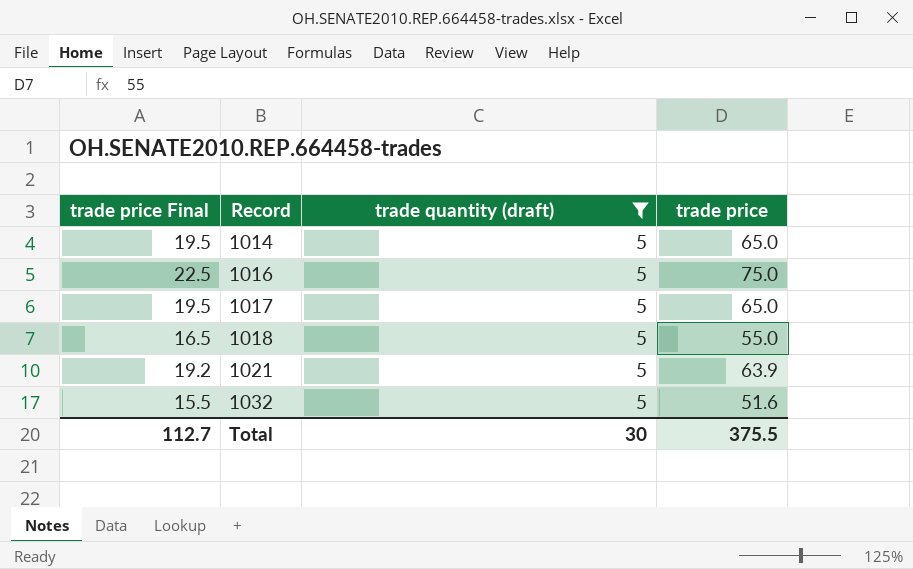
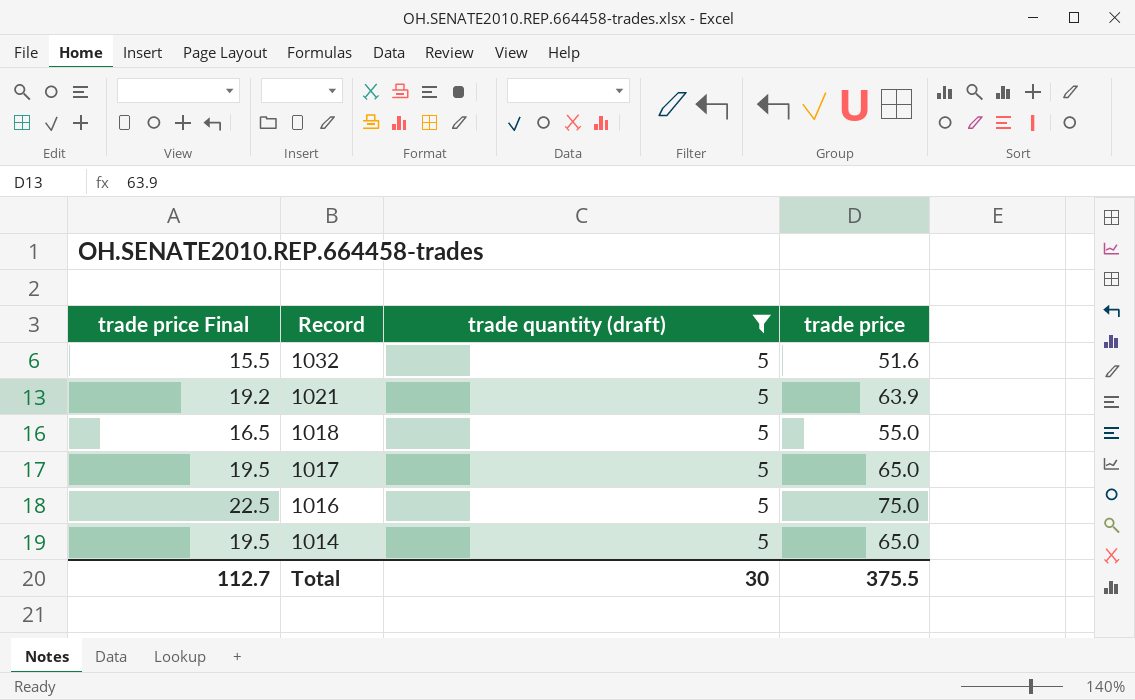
row order: Record ascending -> Record descending

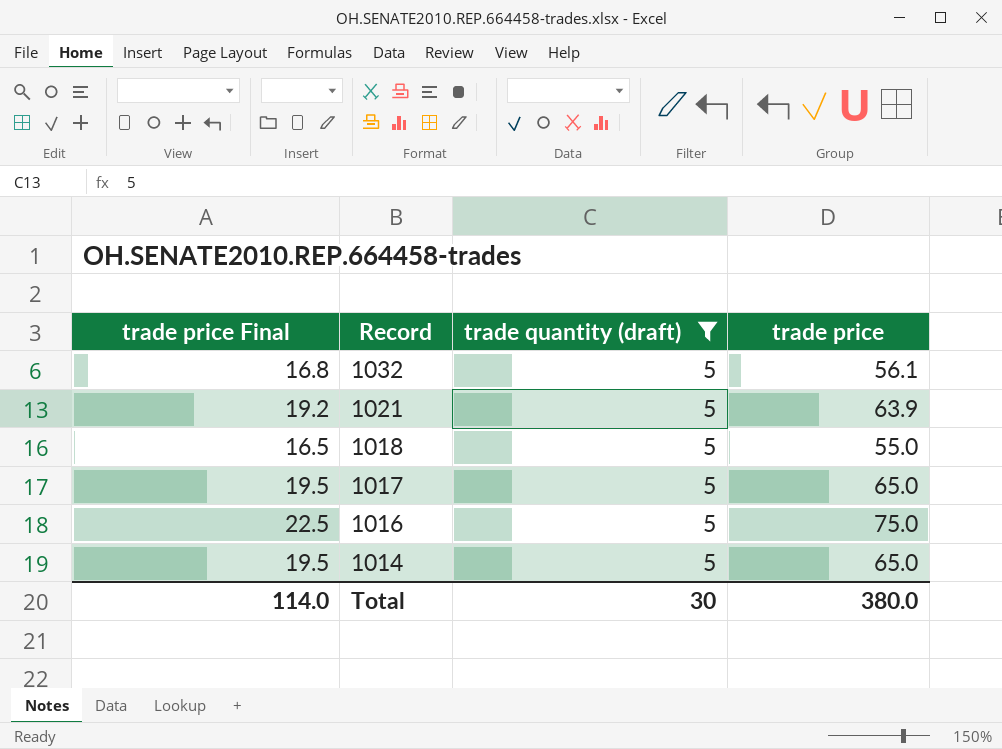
1032 | trade price Final: 15.5 -> 16.8
1032 | trade price: 51.6 -> 56.1
Total | trade price Final: 112.7 -> 114.0
Total | trade price: 375.5 -> 380.0

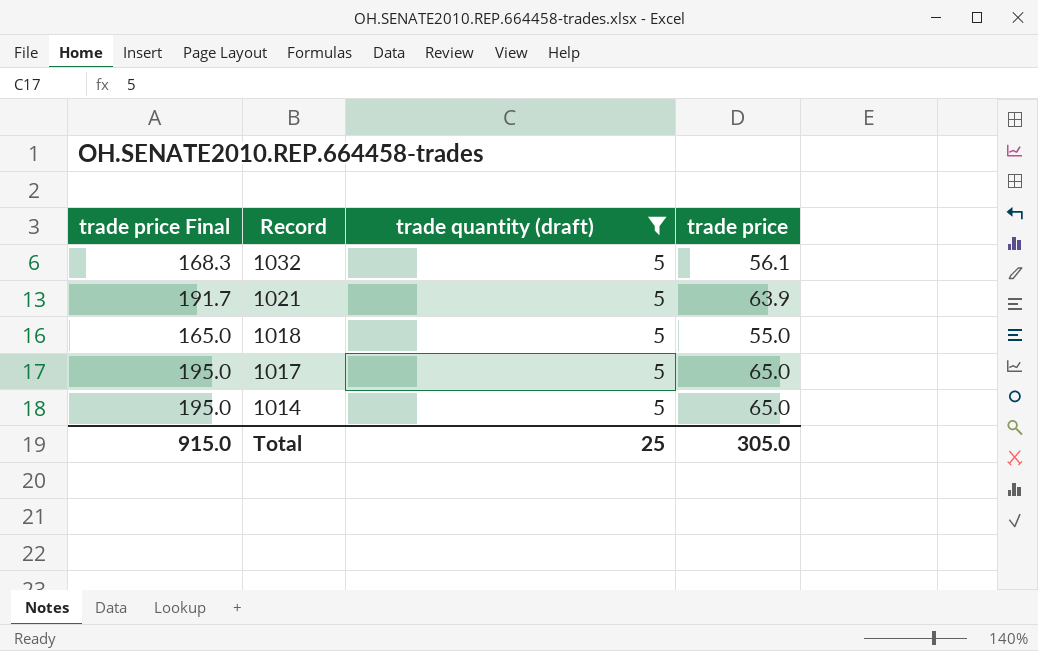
column trade price Final | formula: [trade price] * 0.3 -> [trade price] * 3
row 1016: 22.5 | 5 | 75.0 -> none
Total | trade price Final: 114.0 -> 915.0
Total | trade quantity (draft): 30 -> 25
Total | trade price: 380.0 -> 305.0

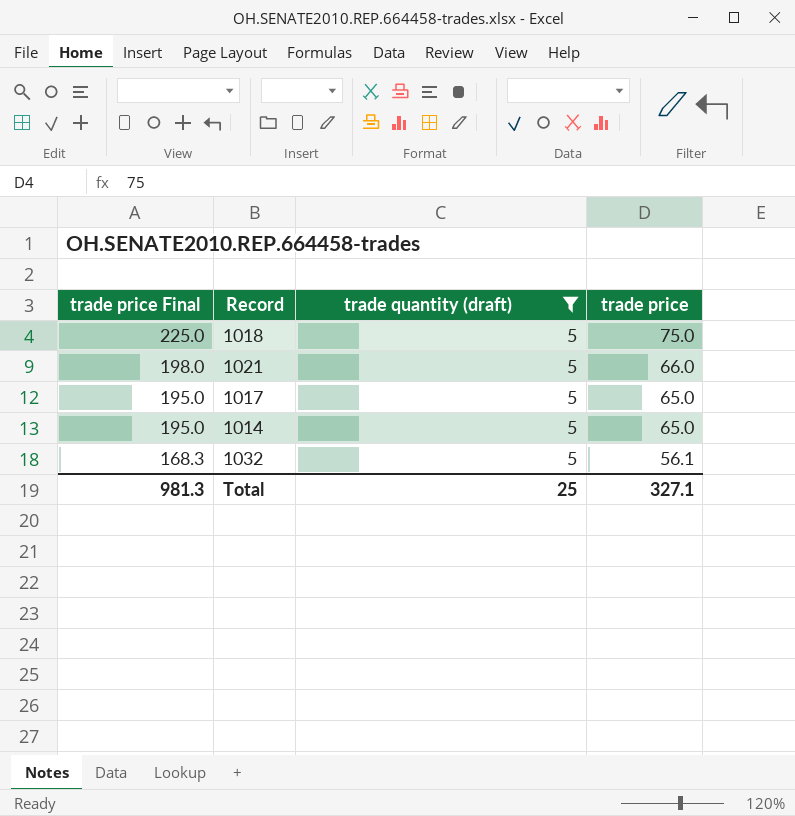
row order: Record descending -> trade price Final descending
1018 | trade price Final: 165.0 -> 225.0
1018 | trade price: 55.0 -> 75.0
1021 | trade price Final: 191.7 -> 198.0
1021 | trade price: 63.9 -> 66.0
Total | trade price Final: 915.0 -> 981.3
Total | trade price: 305.0 -> 327.1

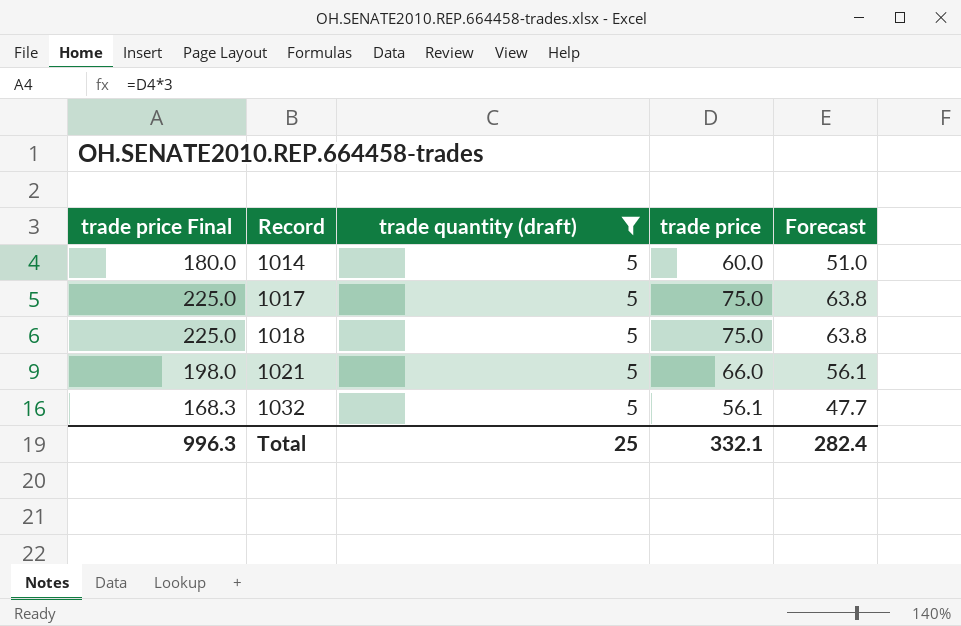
row order: trade price Final descending -> Record ascending
column Forecast | formula: none -> [trade price] * 0.85
1014 | trade price Final: 195.0 -> 180.0
1014 | trade price: 65.0 -> 60.0
1017 | trade price Final: 195.0 -> 225.0
1017 | trade price: 65.0 -> 75.0
Total | trade price Final: 981.3 -> 996.3
Total | trade price: 327.1 -> 332.1

